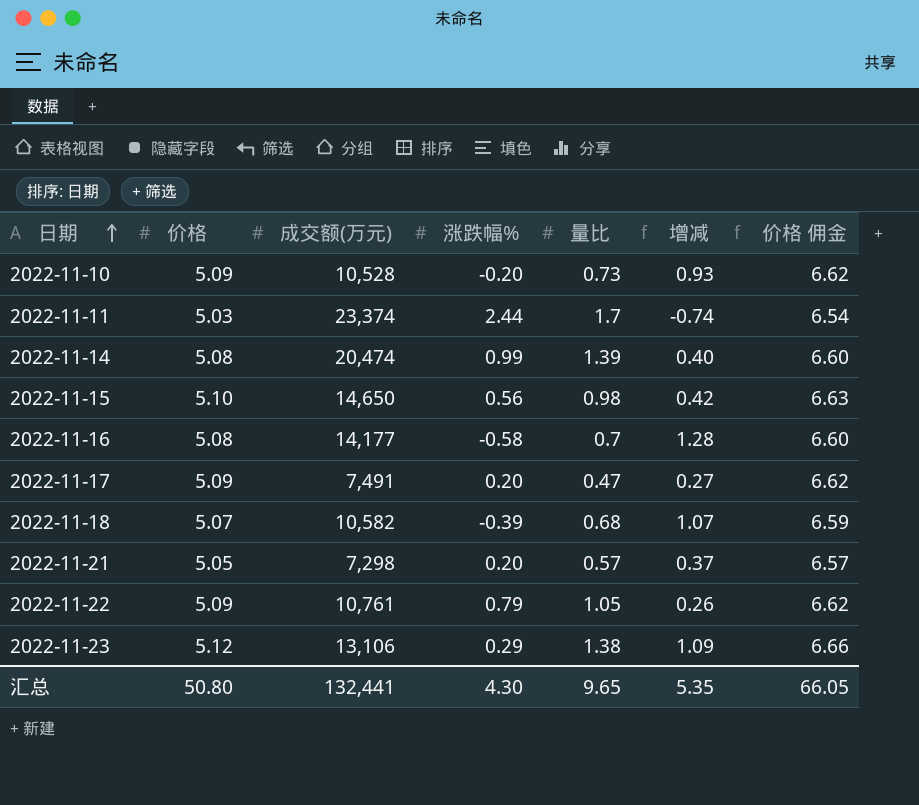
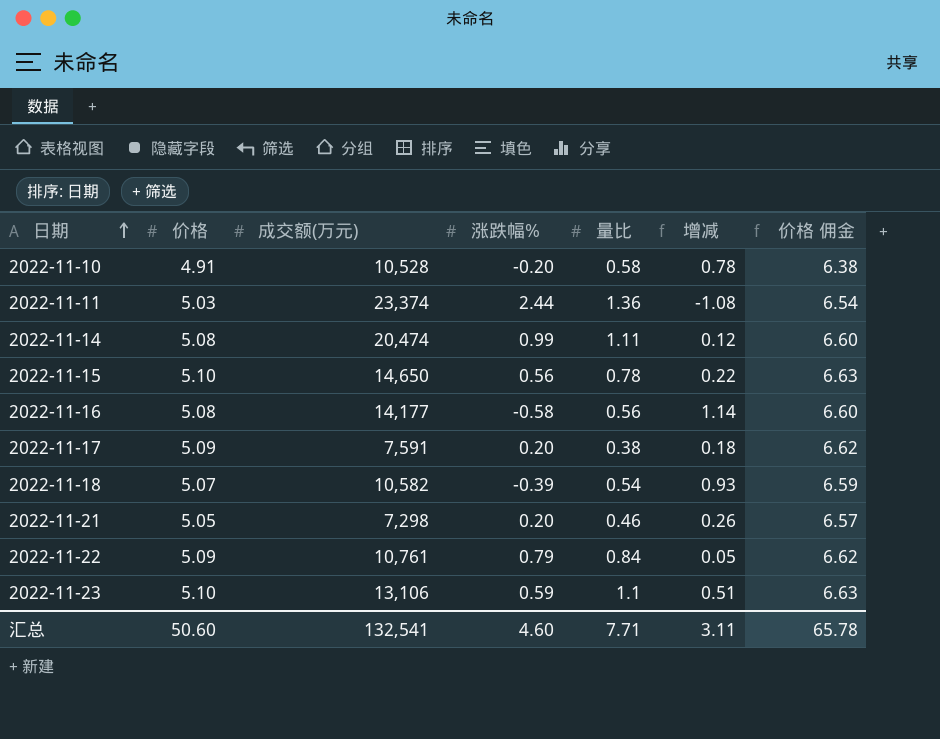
2022-11-10 | 价格: 5.09 -> 4.91
2022-11-10 | 量比: 0.73 -> 0.58
2022-11-10 | 增减: 0.93 -> 0.78
2022-11-10 | 价格 佣金: 6.62 -> 6.38
2022-11-11 | 量比: 1.7 -> 1.36
2022-11-11 | 增减: -0.74 -> -1.08
2022-11-14 | 量比: 1.39 -> 1.11
2022-11-14 | 增减: 0.40 -> 0.12
2022-11-15 | 量比: 0.98 -> 0.78
2022-11-15 | 增减: 0.42 -> 0.22
2022-11-16 | 量比: 0.7 -> 0.56
2022-11-16 | 增减: 1.28 -> 1.14
2022-11-17 | 成交额(万元): 7,491 -> 7,591
2022-11-17 | 量比: 0.47 -> 0.38
2022-11-17 | 增减: 0.27 -> 0.18
2022-11-18 | 量比: 0.68 -> 0.54
2022-11-18 | 增减: 1.07 -> 0.93
2022-11-21 | 量比: 0.57 -> 0.46
2022-11-21 | 增减: 0.37 -> 0.26
2022-11-22 | 量比: 1.05 -> 0.84
2022-11-22 | 增减: 0.26 -> 0.05
2022-11-23 | 价格: 5.12 -> 5.10
2022-11-23 | 涨跌幅%: 0.29 -> 0.59
2022-11-23 | 量比: 1.38 -> 1.1
2022-11-23 | 增减: 1.09 -> 0.51
2022-11-23 | 价格 佣金: 6.66 -> 6.63
汇总 | 价格: 50.80 -> 50.60
汇总 | 成交额(万元): 132,441 -> 132,541
汇总 | 涨跌幅%: 4.30 -> 4.60
汇总 | 量比: 9.65 -> 7.71
汇总 | 增减: 5.35 -> 3.11
汇总 | 价格 佣金: 66.05 -> 65.78

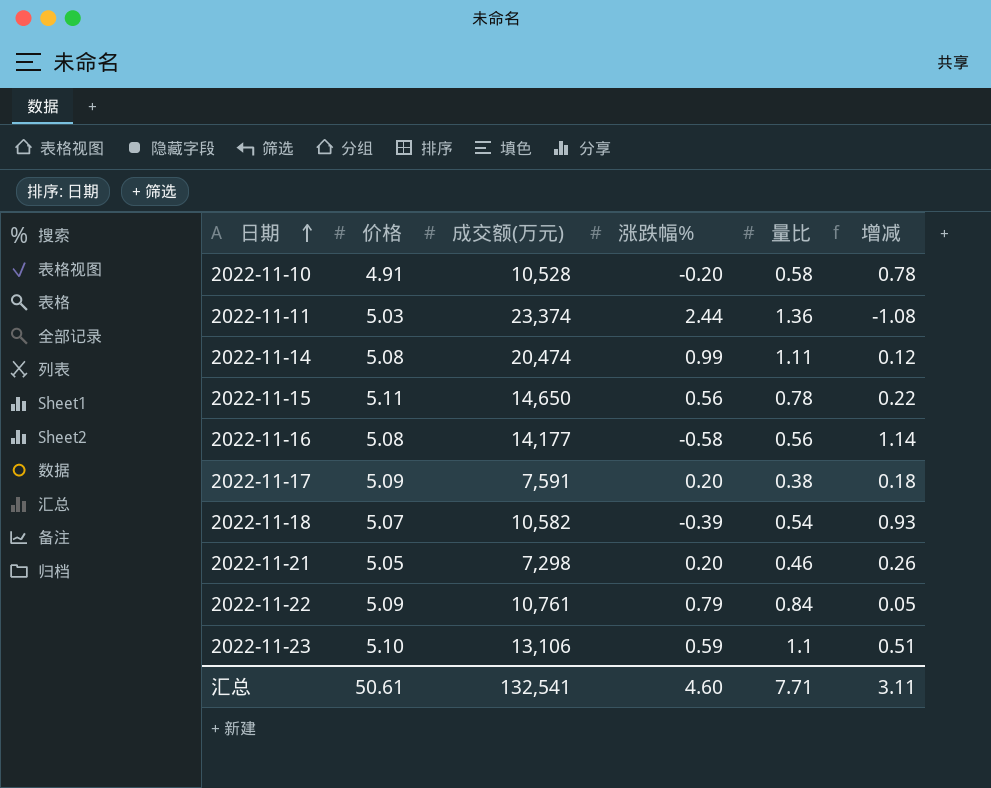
column 价格 佣金 | formula: [价格] * 1.3 -> none
2022-11-15 | 价格: 5.10 -> 5.11
汇总 | 价格: 50.60 -> 50.61

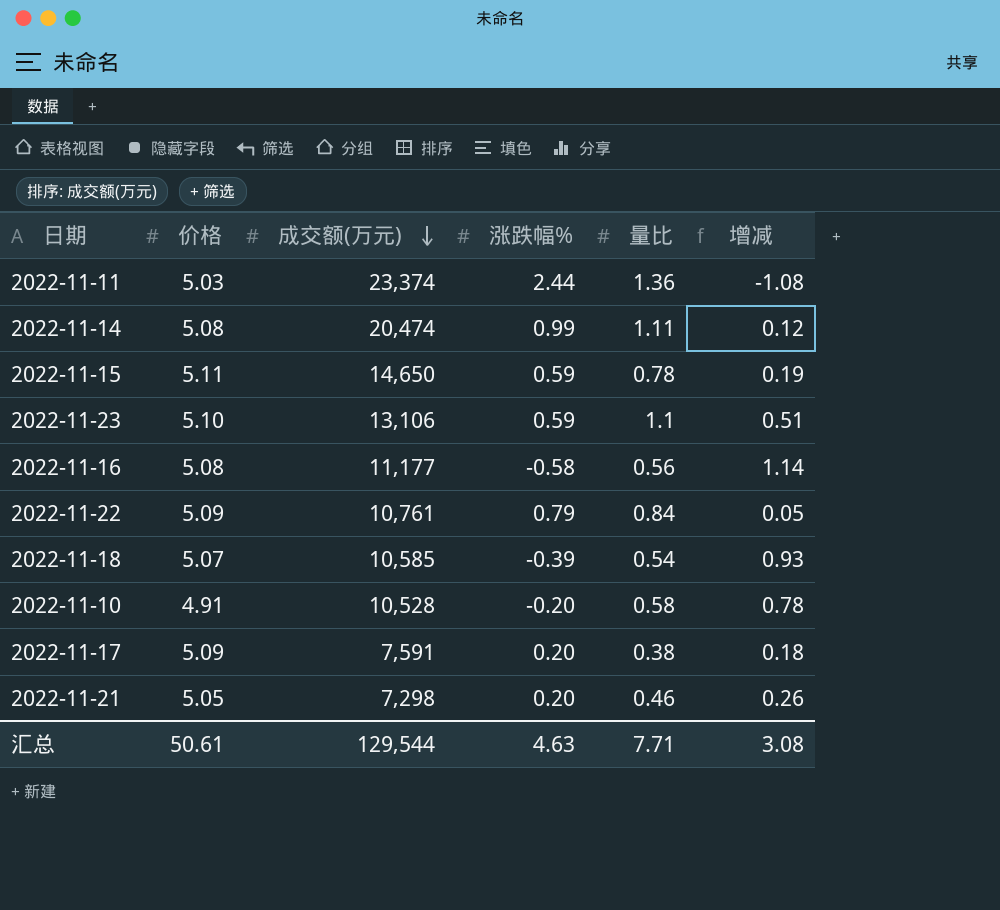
row order: 日期 ascending -> 成交额(万元) descending
2022-11-15 | 涨跌幅%: 0.56 -> 0.59
2022-11-15 | 增减: 0.22 -> 0.19
2022-11-16 | 成交额(万元): 14,177 -> 11,177
2022-11-18 | 成交额(万元): 10,582 -> 10,585
汇总 | 成交额(万元): 132,541 -> 129,544
汇总 | 涨跌幅%: 4.60 -> 4.63
汇总 | 增减: 3.11 -> 3.08

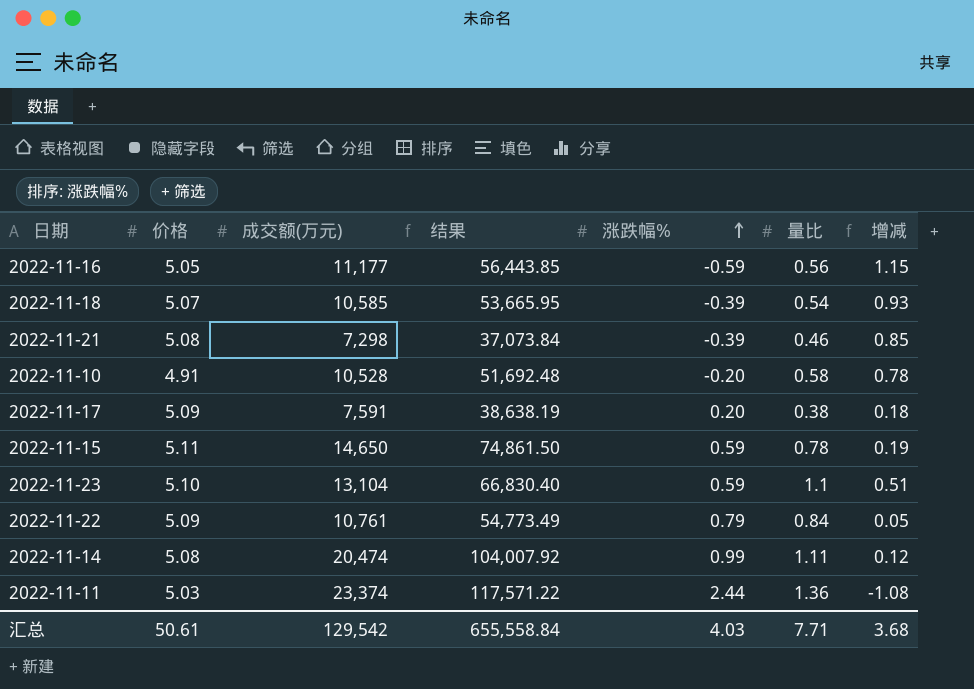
row order: 成交额(万元) descending -> 涨跌幅% ascending
column 结果 | formula: none -> [价格] * [成交额(万元)]
2022-11-16 | 价格: 5.08 -> 5.05
2022-11-16 | 涨跌幅%: -0.58 -> -0.59
2022-11-16 | 增减: 1.14 -> 1.15
2022-11-21 | 价格: 5.05 -> 5.08
2022-11-21 | 涨跌幅%: 0.20 -> -0.39
2022-11-21 | 增减: 0.26 -> 0.85
2022-11-23 | 成交额(万元): 13,106 -> 13,104
汇总 | 成交额(万元): 129,544 -> 129,542
汇总 | 涨跌幅%: 4.63 -> 4.03
汇总 | 增减: 3.08 -> 3.68

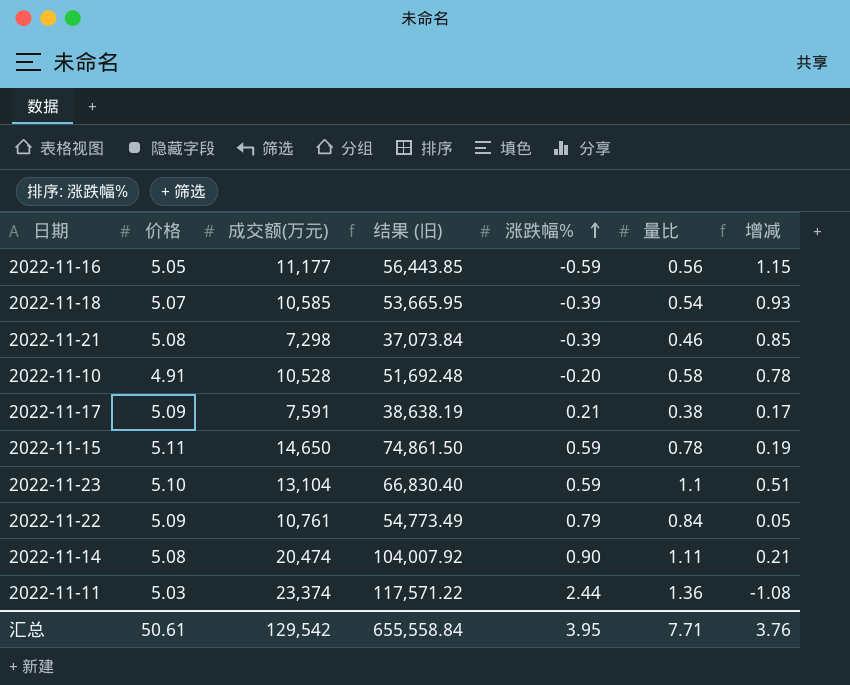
column name: 结果 -> 结果 (旧)
2022-11-17 | 涨跌幅%: 0.20 -> 0.21
2022-11-17 | 增减: 0.18 -> 0.17
2022-11-14 | 涨跌幅%: 0.99 -> 0.90
2022-11-14 | 增减: 0.12 -> 0.21
汇总 | 涨跌幅%: 4.03 -> 3.95
汇总 | 增减: 3.68 -> 3.76

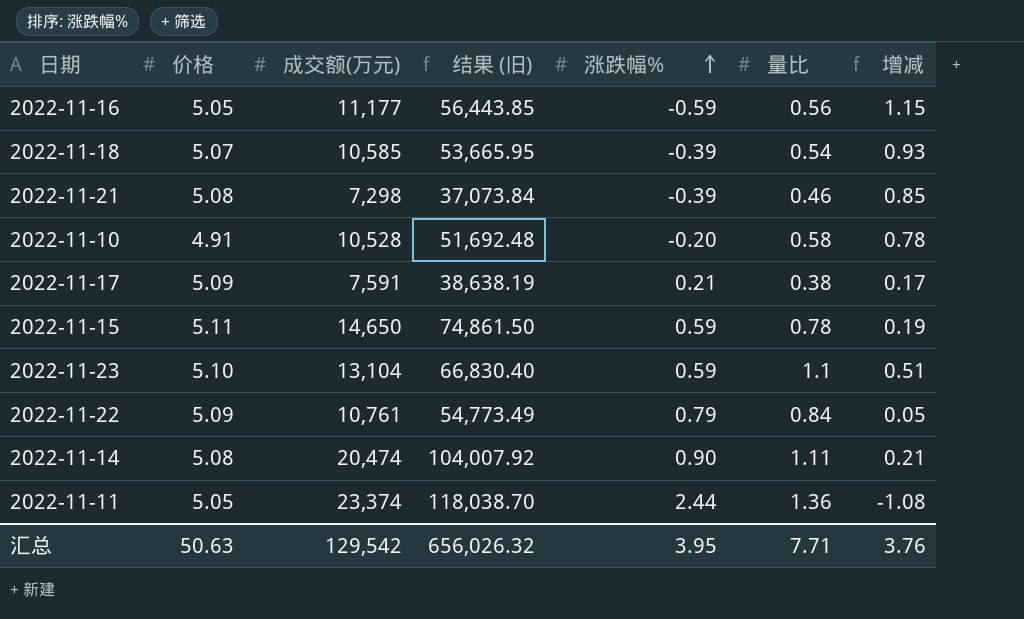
2022-11-11 | 价格: 5.03 -> 5.05
2022-11-11 | 结果 (旧): 117,571.22 -> 118,038.70
汇总 | 价格: 50.61 -> 50.63
汇总 | 结果 (旧): 655,558.84 -> 656,026.32

